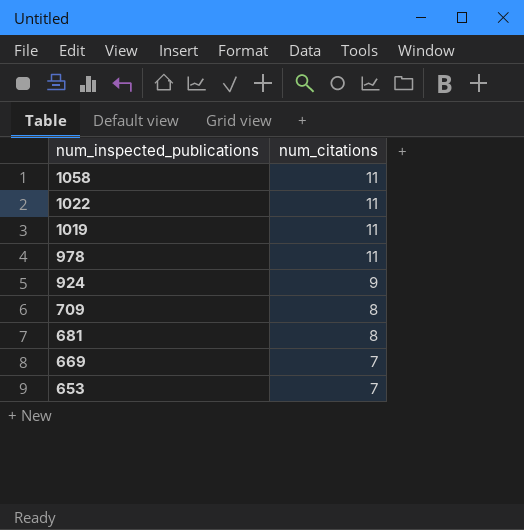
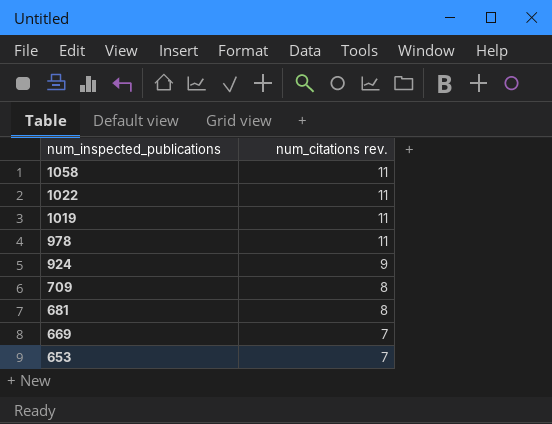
column name: num_citations -> num_citations rev.

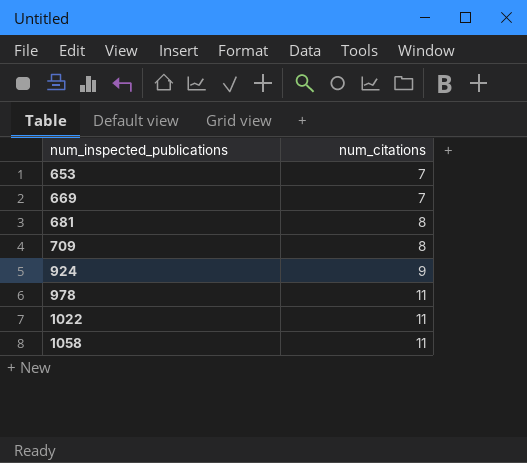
row order: num_inspected_publications descending -> num_inspected_publications ascending
column name: num_citations rev. -> num_citations
row 1019: 11 -> none

